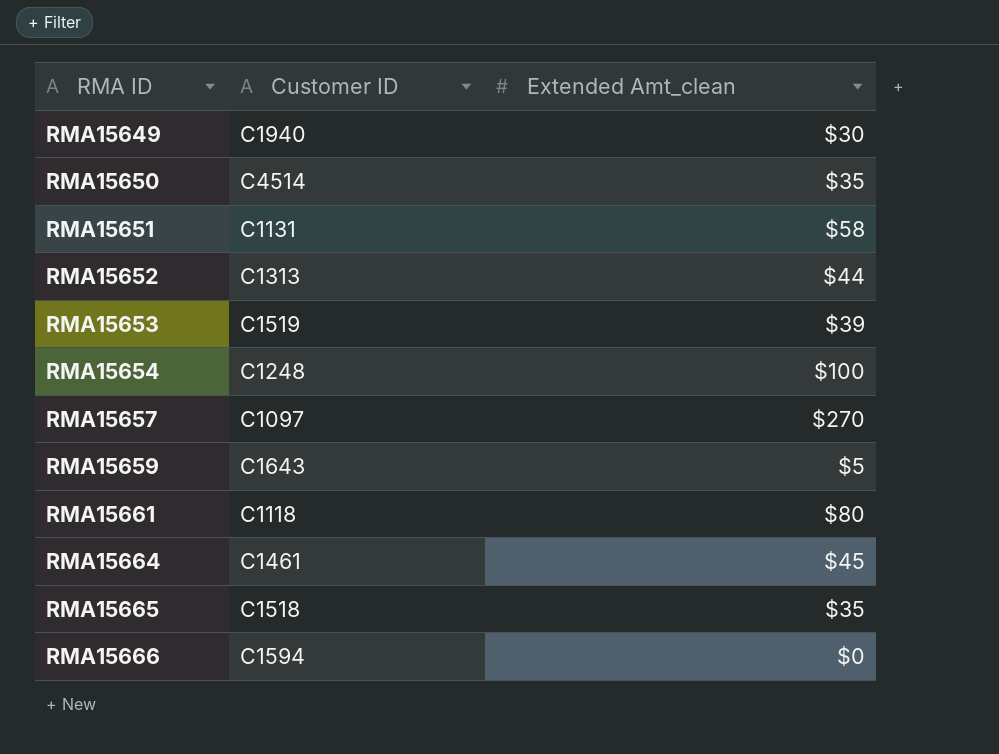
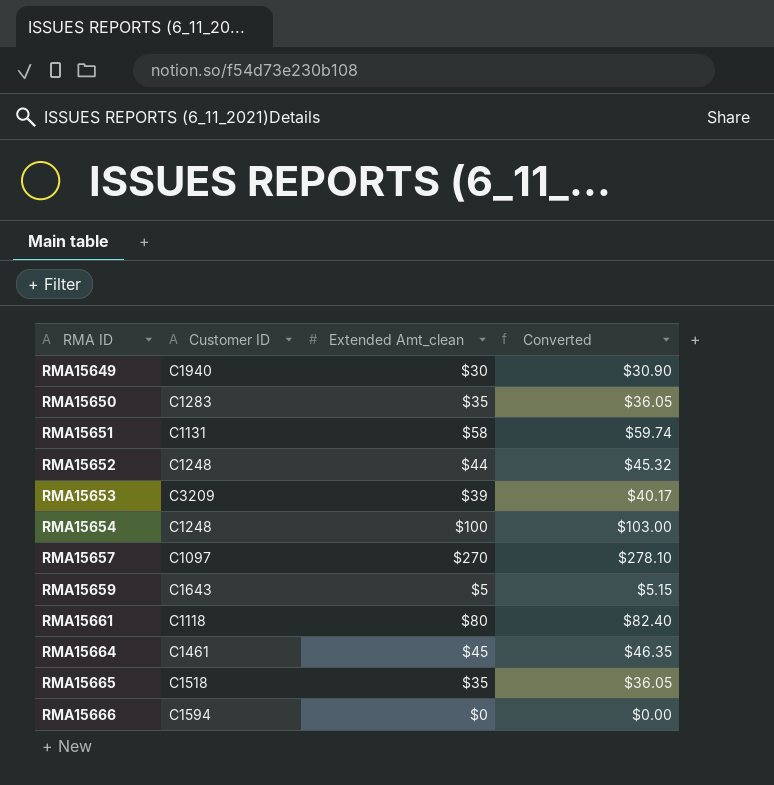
column Converted | formula: none -> [Extended Amt_clean] * 1.03
RMA15650 | Customer ID: C4514 -> C1283
RMA15652 | Customer ID: C1313 -> C1248
RMA15653 | Customer ID: C1519 -> C3209

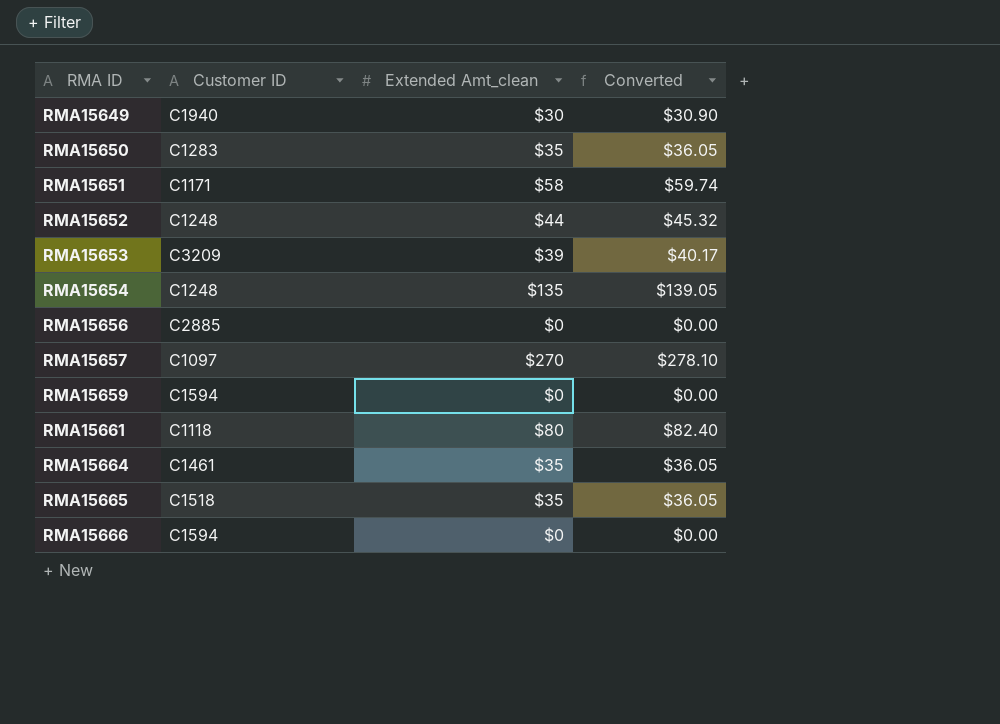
RMA15651 | Customer ID: C1131 -> C1171
RMA15654 | Extended Amt_clean: $100 -> $135
RMA15654 | Converted: $103.00 -> $139.05
row RMA15656: none -> C2885 | $0 | $0.00
RMA15659 | Customer ID: C1643 -> C1594
RMA15659 | Extended Amt_clean: $5 -> $0
RMA15659 | Converted: $5.15 -> $0.00
RMA15664 | Extended Amt_clean: $45 -> $35
RMA15664 | Converted: $46.35 -> $36.05

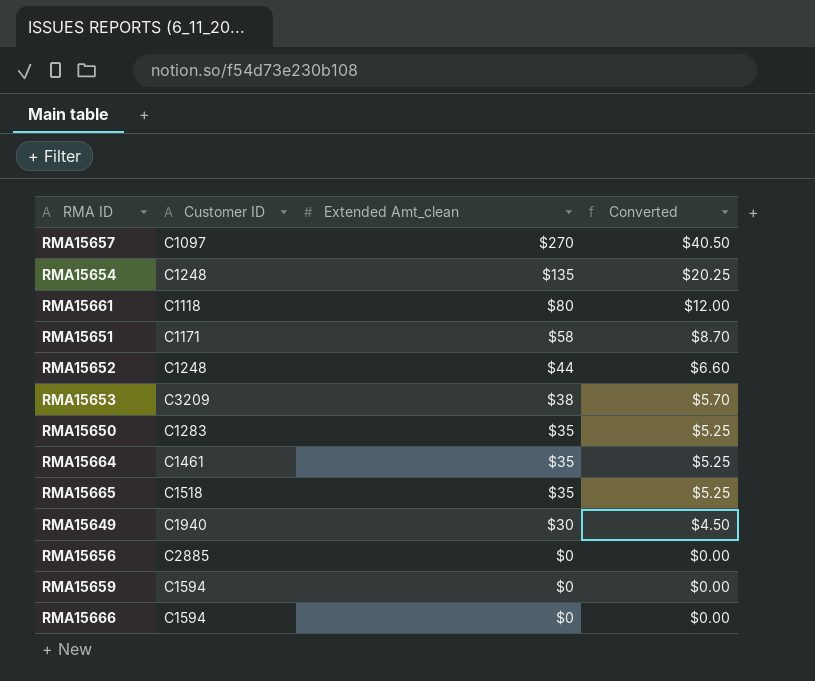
row order: RMA ID ascending -> Extended Amt_clean descending
column Converted | formula: [Extended Amt_clean] * 1.03 -> [Extended Amt_clean] * 0.15
RMA15653 | Extended Amt_clean: $39 -> $38

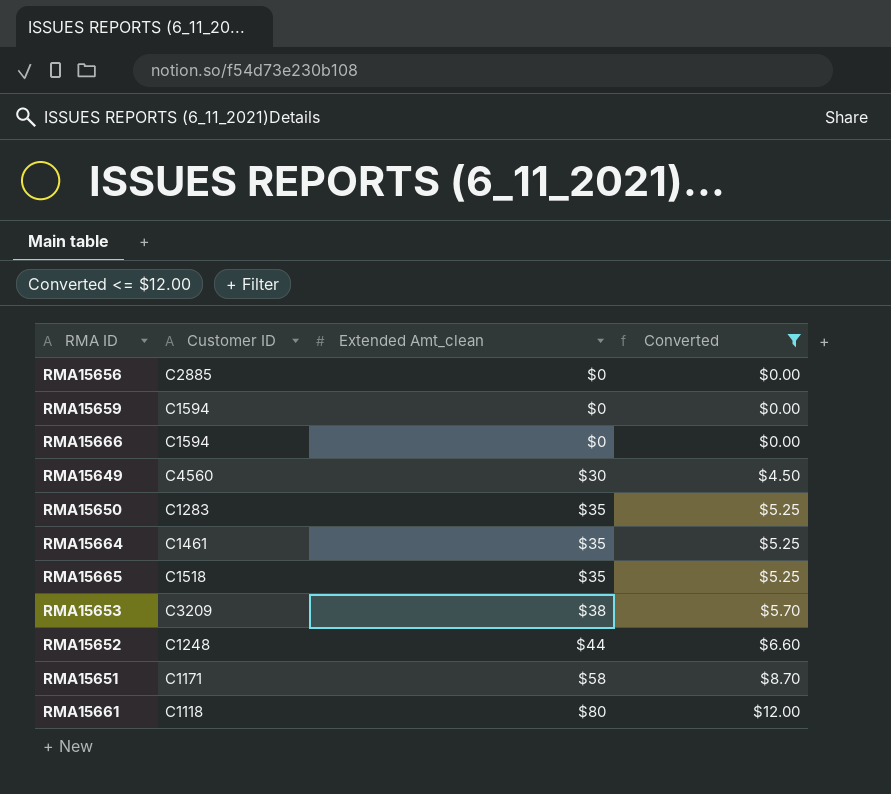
filter: none -> Converted <= $12.00
row order: Extended Amt_clean descending -> Extended Amt_clean ascending
RMA15649 | Customer ID: C1940 -> C4560

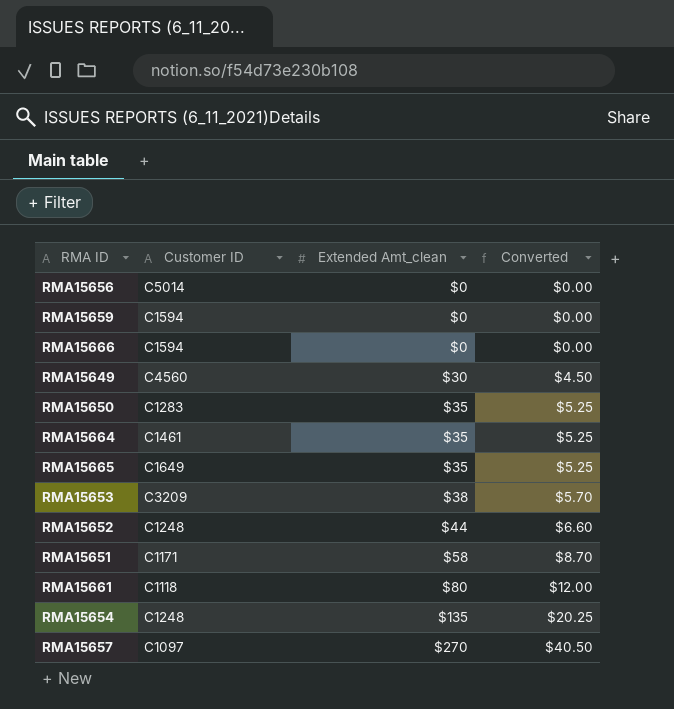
filter: Converted <= $12.00 -> none
RMA15656 | Customer ID: C2885 -> C5014
RMA15665 | Customer ID: C1518 -> C1649

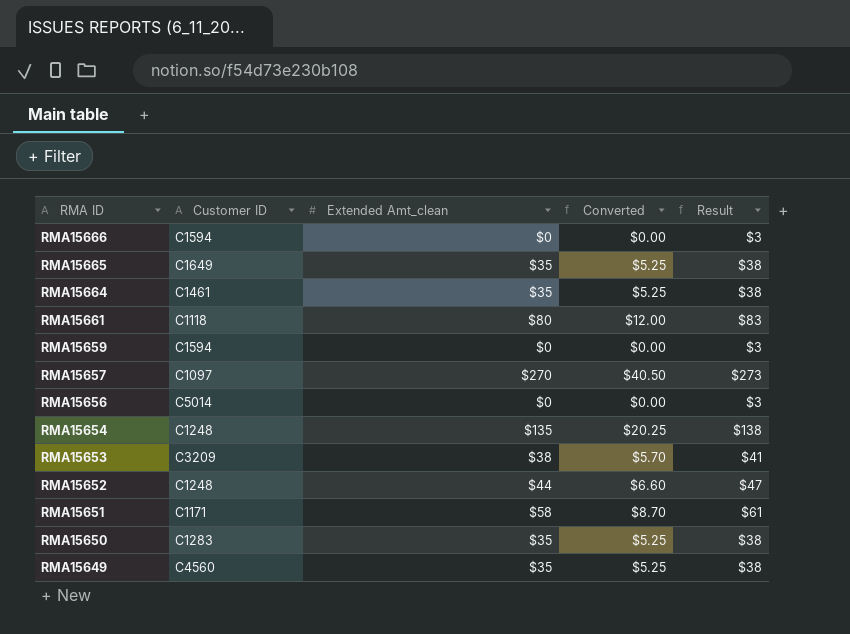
row order: Extended Amt_clean ascending -> RMA ID descending
column Result | formula: none -> [Extended Amt_clean] + 3
RMA15649 | Extended Amt_clean: $30 -> $35
RMA15649 | Converted: $4.50 -> $5.25

